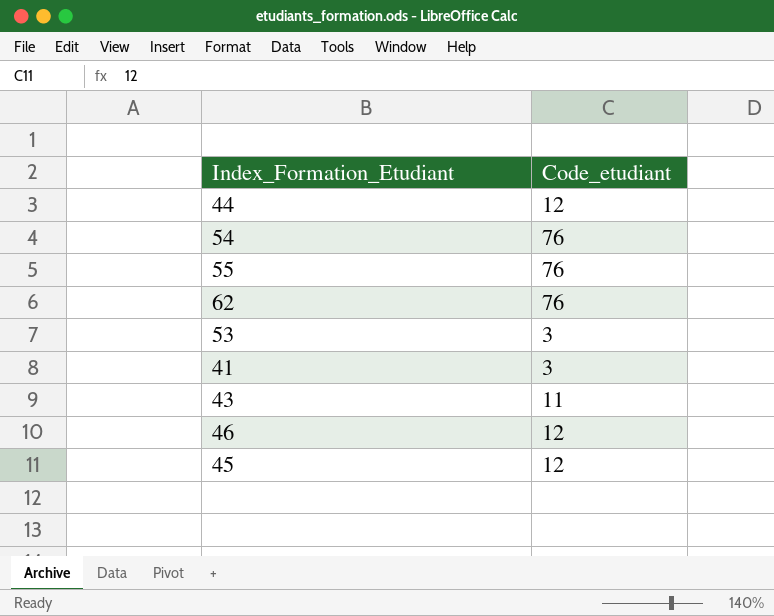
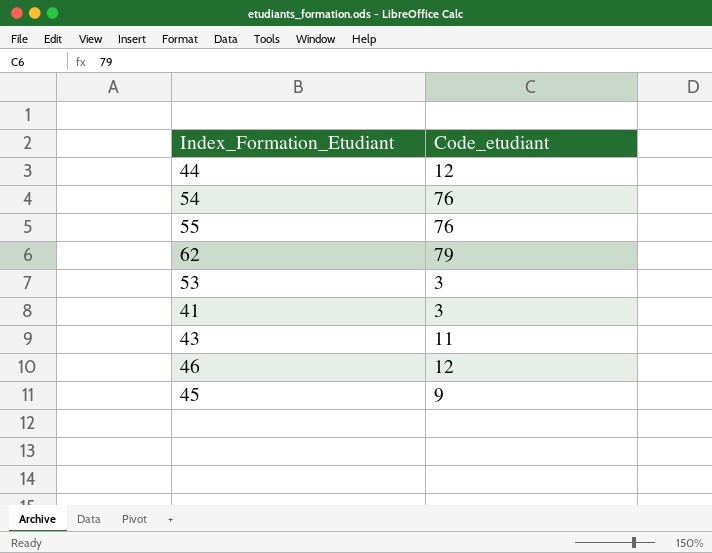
62 | Code_etudiant: 76 -> 79
45 | Code_etudiant: 12 -> 9

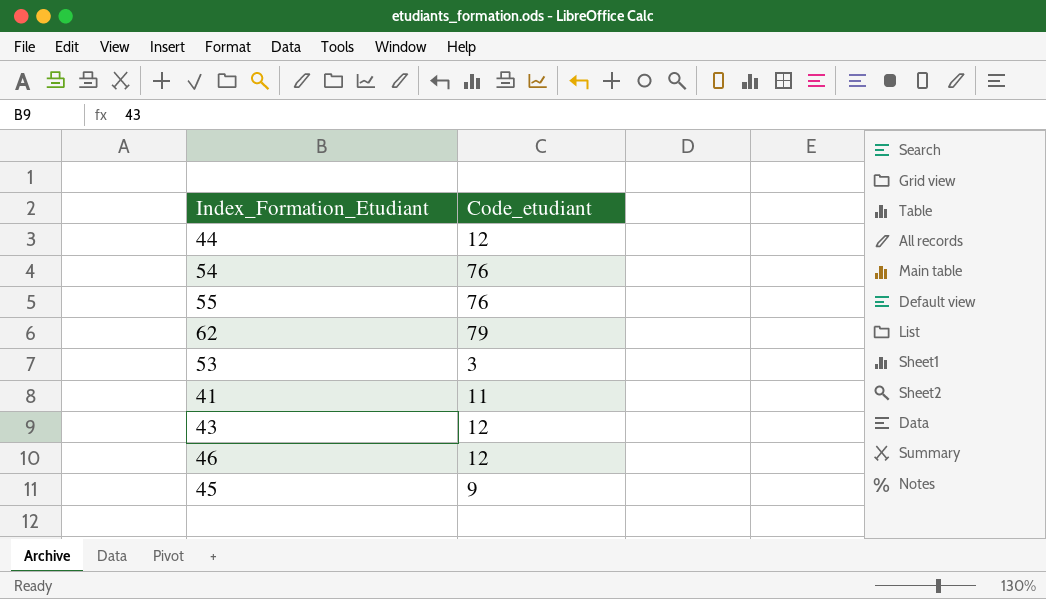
41 | Code_etudiant: 3 -> 11
43 | Code_etudiant: 11 -> 12

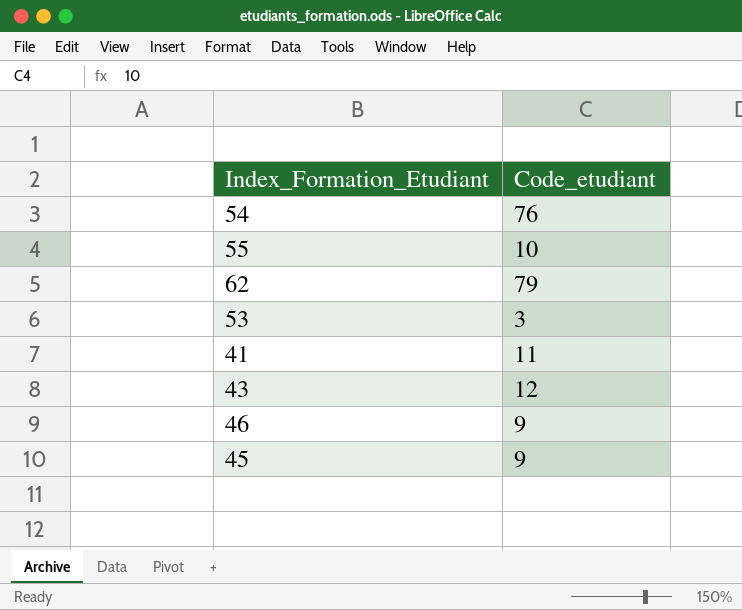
row 44: 12 -> none
55 | Code_etudiant: 76 -> 10
46 | Code_etudiant: 12 -> 9

